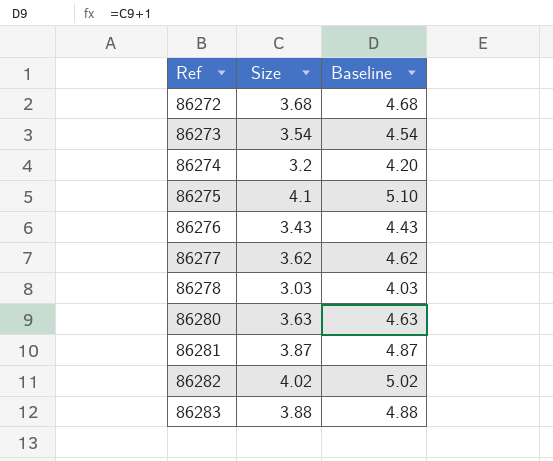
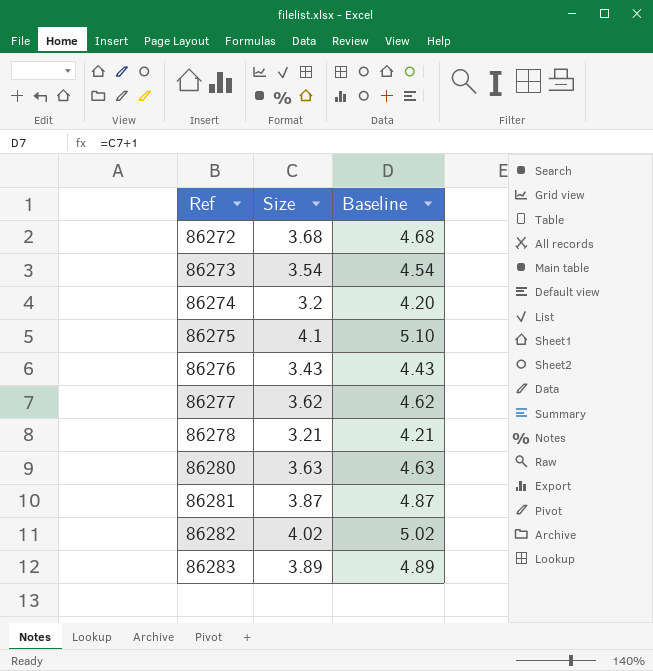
86278 | Size: 3.03 -> 3.21
86278 | Baseline: 4.03 -> 4.21
86283 | Size: 3.88 -> 3.89
86283 | Baseline: 4.88 -> 4.89

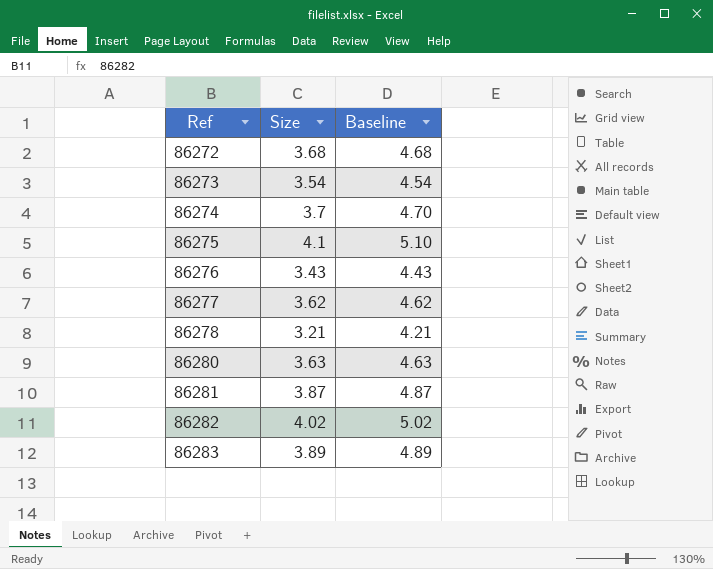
86274 | Size: 3.2 -> 3.7
86274 | Baseline: 4.20 -> 4.70

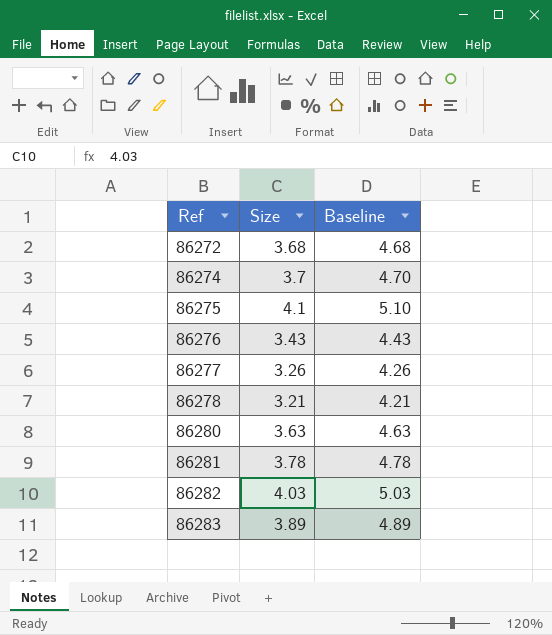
row 86273: 3.54 | 4.54 -> none
86277 | Size: 3.62 -> 3.26
86277 | Baseline: 4.62 -> 4.26
86281 | Size: 3.87 -> 3.78
86281 | Baseline: 4.87 -> 4.78
86282 | Size: 4.02 -> 4.03
86282 | Baseline: 5.02 -> 5.03

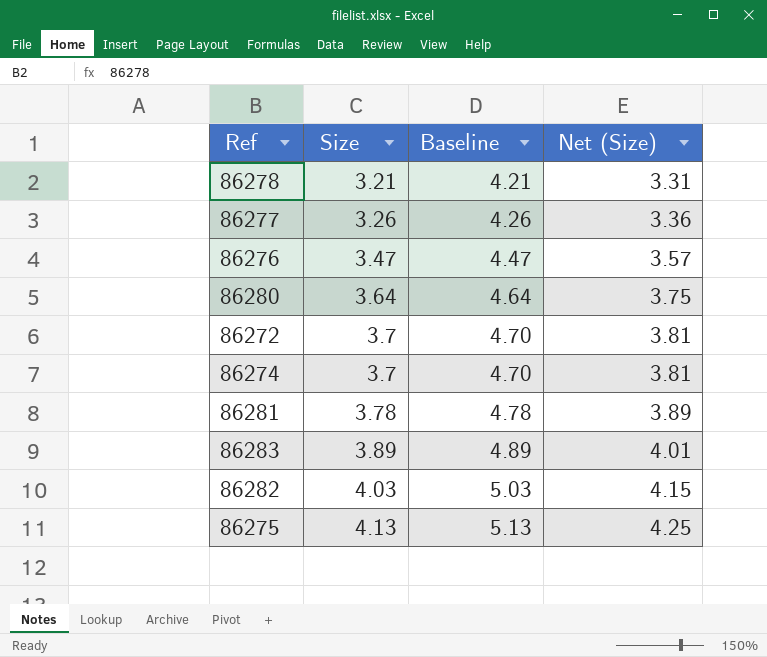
row order: Ref ascending -> Size ascending
column Net (Size) | formula: none -> [Size] * 1.03
86276 | Size: 3.43 -> 3.47
86276 | Baseline: 4.43 -> 4.47
86280 | Size: 3.63 -> 3.64
86280 | Baseline: 4.63 -> 4.64
86272 | Size: 3.68 -> 3.7
86272 | Baseline: 4.68 -> 4.70
86275 | Size: 4.1 -> 4.13
86275 | Baseline: 5.10 -> 5.13

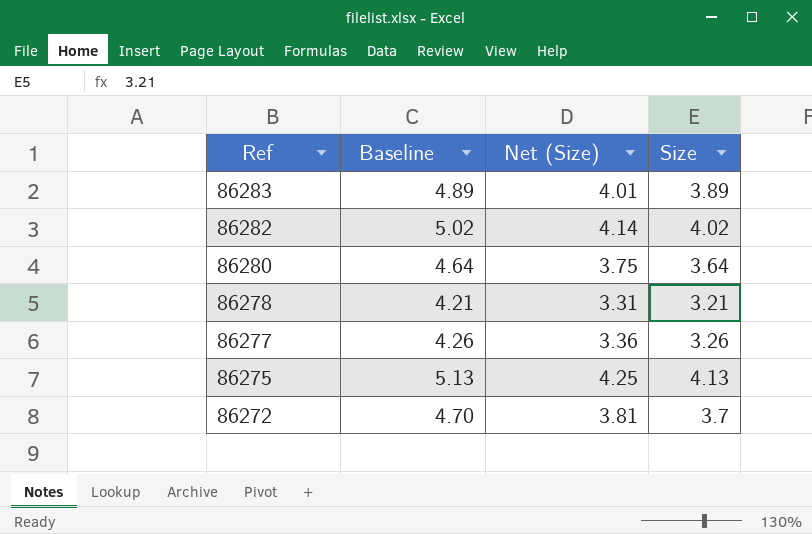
row order: Size ascending -> Ref descending
column Size | position: 2 -> 4
row 86276: 3.47 | 4.47 | 3.57 -> none
row 86274: 3.7 | 4.70 | 3.81 -> none
row 86281: 3.78 | 4.78 | 3.89 -> none
86282 | Baseline: 5.03 -> 5.02
86282 | Net (Size): 4.15 -> 4.14
86282 | Size: 4.03 -> 4.02

